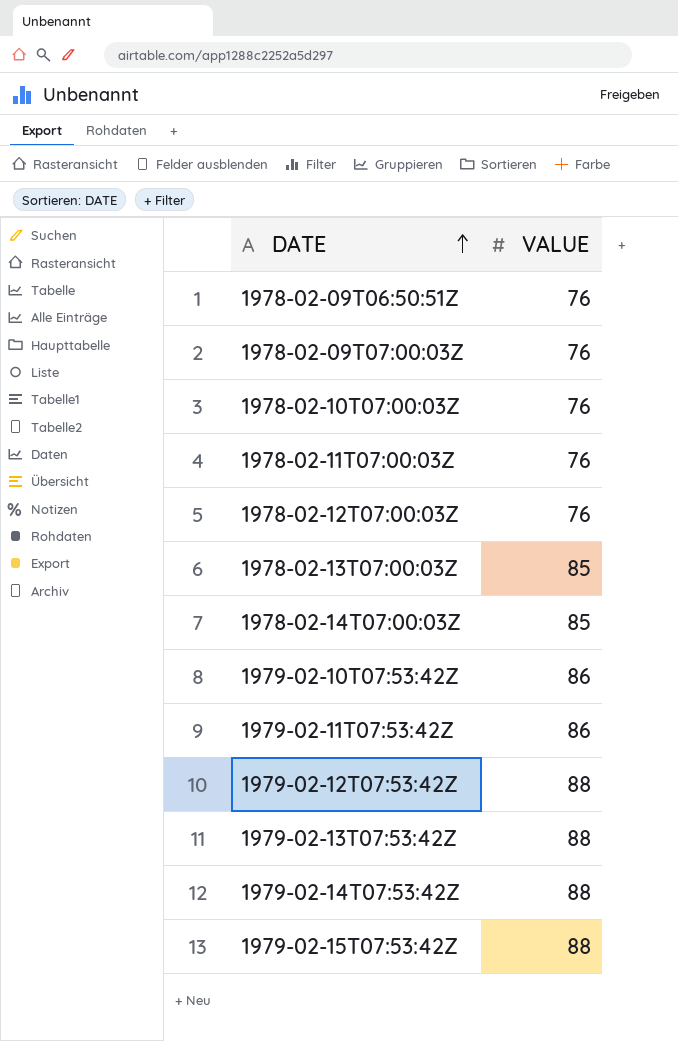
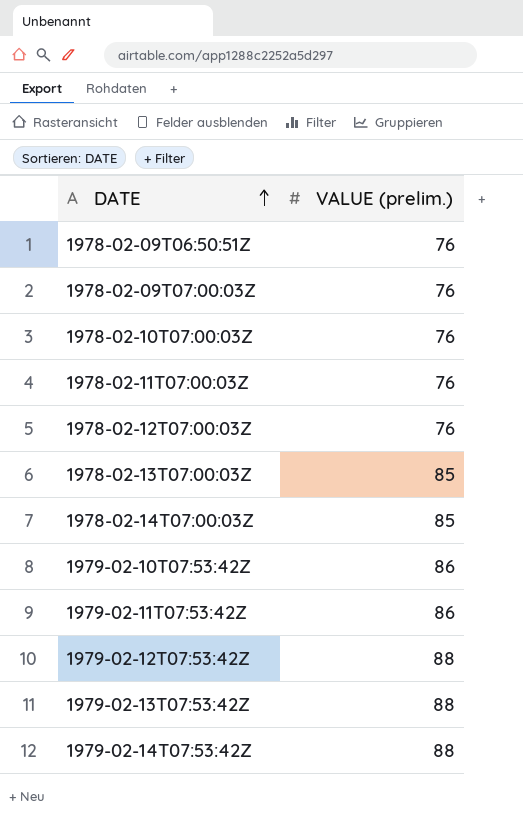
column name: VALUE -> VALUE (prelim.)
row 1979-02-15T07:53:42Z: 88 -> none

